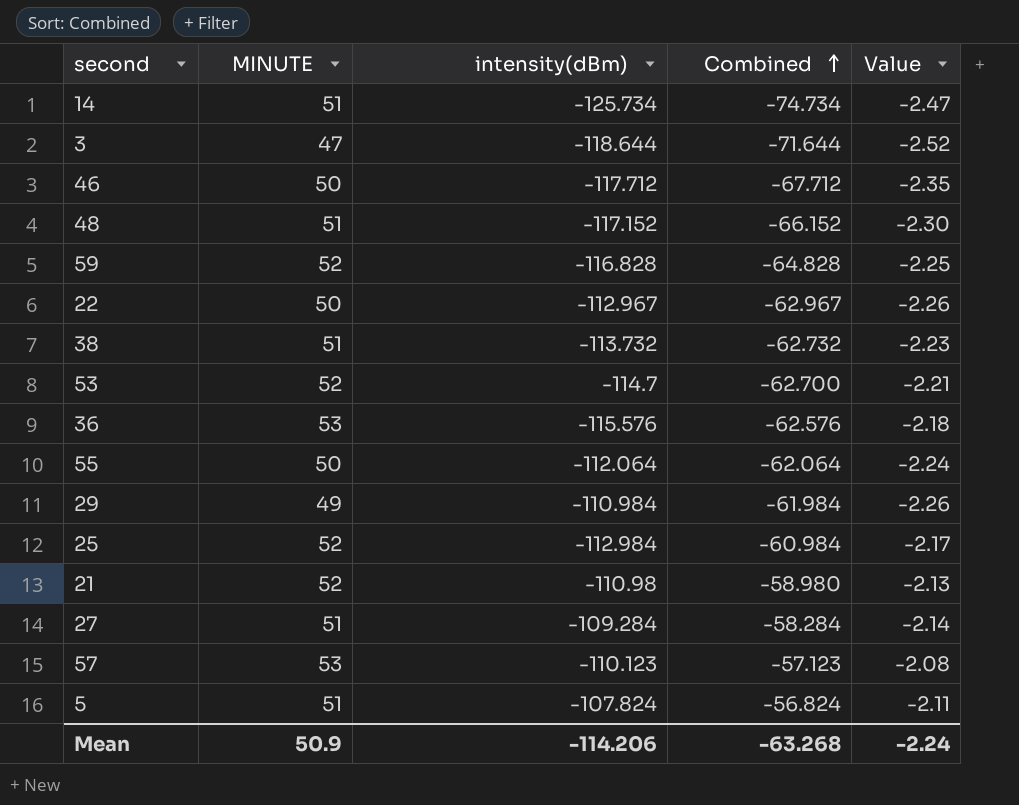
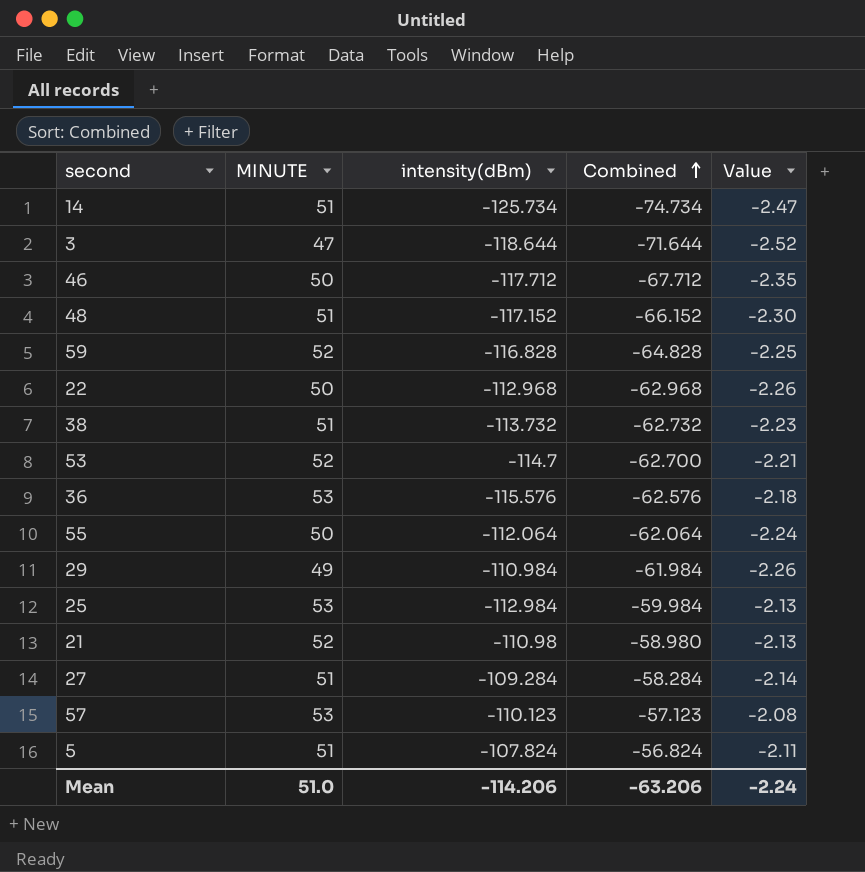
22 | intensity(dBm): -112.967 -> -112.968
22 | Combined: -62.967 -> -62.968
25 | MINUTE: 52 -> 53
25 | Combined: -60.984 -> -59.984
25 | Value: -2.17 -> -2.13
Mean | MINUTE: 50.9 -> 51.0
Mean | Combined: -63.268 -> -63.206

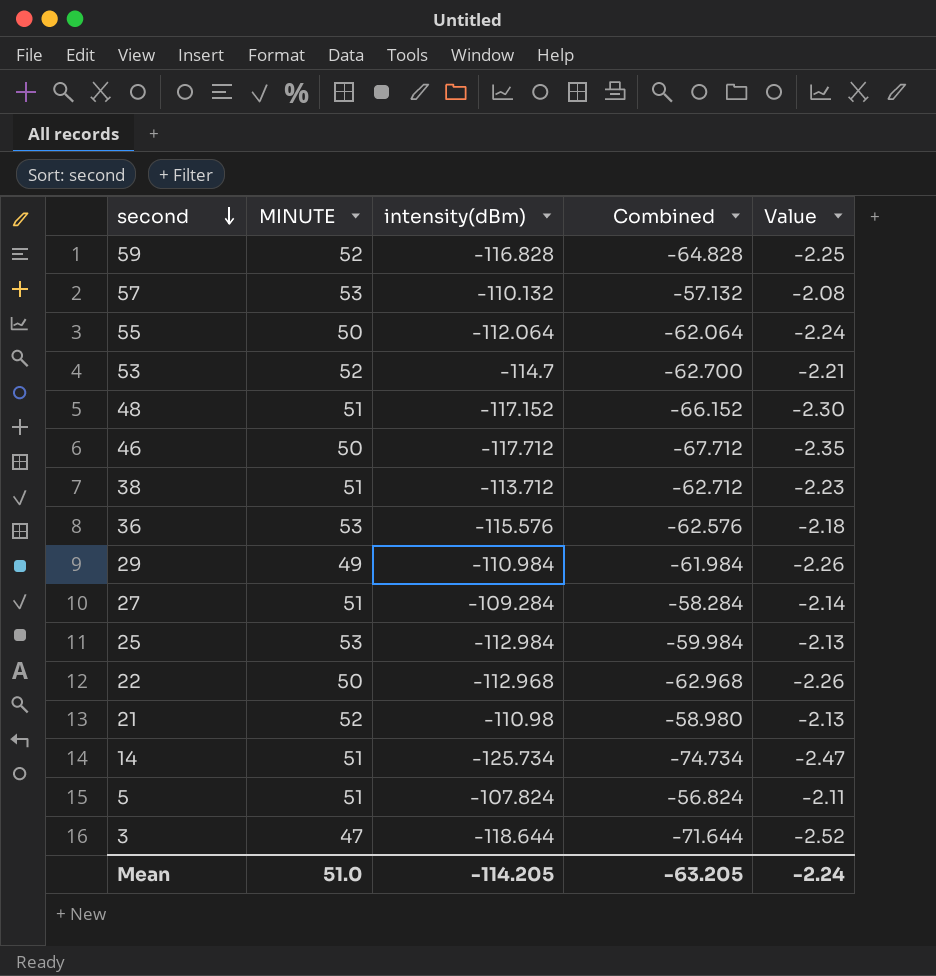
row order: Combined ascending -> second descending
57 | intensity(dBm): -110.123 -> -110.132
57 | Combined: -57.123 -> -57.132
38 | intensity(dBm): -113.732 -> -113.712
38 | Combined: -62.732 -> -62.712
Mean | intensity(dBm): -114.206 -> -114.205
Mean | Combined: -63.206 -> -63.205

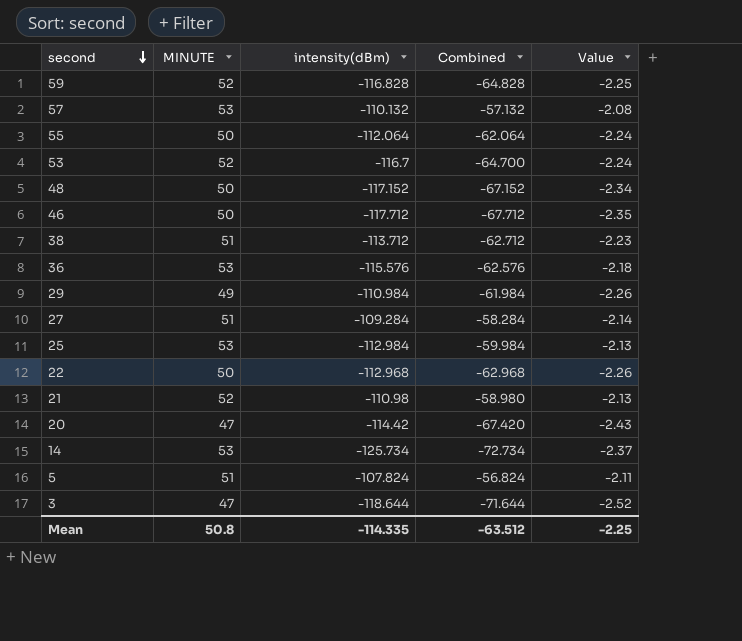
53 | intensity(dBm): -114.7 -> -116.7
53 | Combined: -62.700 -> -64.700
53 | Value: -2.21 -> -2.24
48 | MINUTE: 51 -> 50
48 | Combined: -66.152 -> -67.152
48 | Value: -2.30 -> -2.34
row 20: none -> 47 | -114.42 | -67.420 | -2.43
14 | MINUTE: 51 -> 53
14 | Combined: -74.734 -> -72.734
14 | Value: -2.47 -> -2.37
Mean | MINUTE: 51.0 -> 50.8
Mean | intensity(dBm): -114.205 -> -114.335
Mean | Combined: -63.205 -> -63.512
Mean | Value: -2.24 -> -2.25

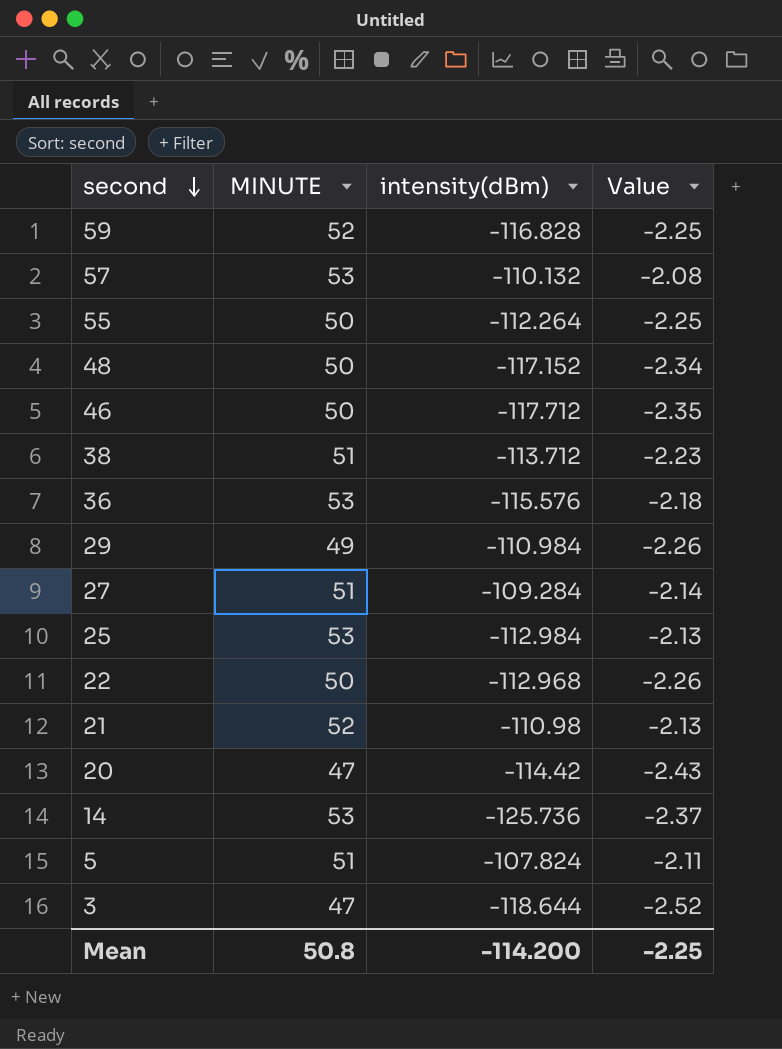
column Combined | formula: [MINUTE] + [intensity(dBm)] -> none
row 53: 52 | -116.7 | -64.700 | -2.24 -> none
55 | intensity(dBm): -112.064 -> -112.264
55 | Value: -2.24 -> -2.25
14 | intensity(dBm): -125.734 -> -125.736
Mean | intensity(dBm): -114.335 -> -114.200

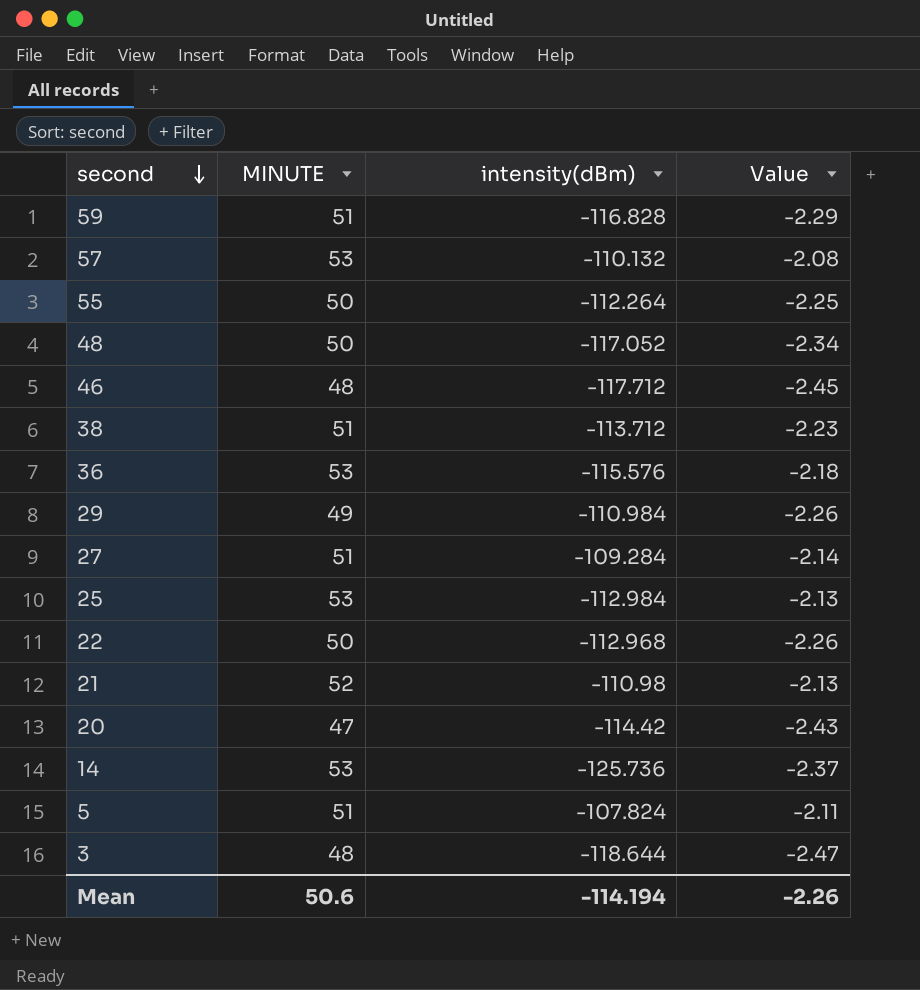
59 | MINUTE: 52 -> 51
59 | Value: -2.25 -> -2.29
48 | intensity(dBm): -117.152 -> -117.052
46 | MINUTE: 50 -> 48
46 | Value: -2.35 -> -2.45
3 | MINUTE: 47 -> 48
3 | Value: -2.52 -> -2.47
Mean | MINUTE: 50.8 -> 50.6
Mean | intensity(dBm): -114.200 -> -114.194
Mean | Value: -2.25 -> -2.26

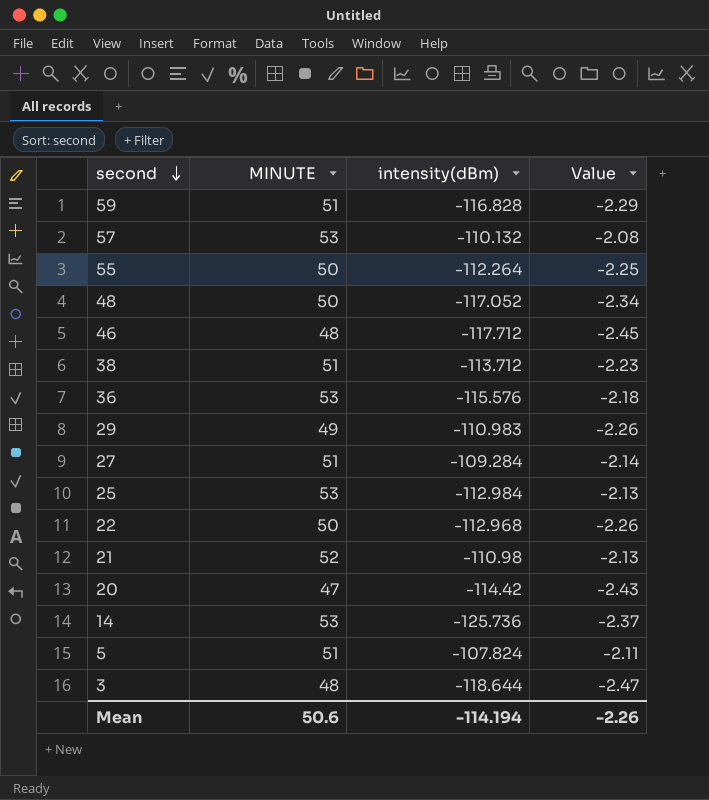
29 | intensity(dBm): -110.984 -> -110.983

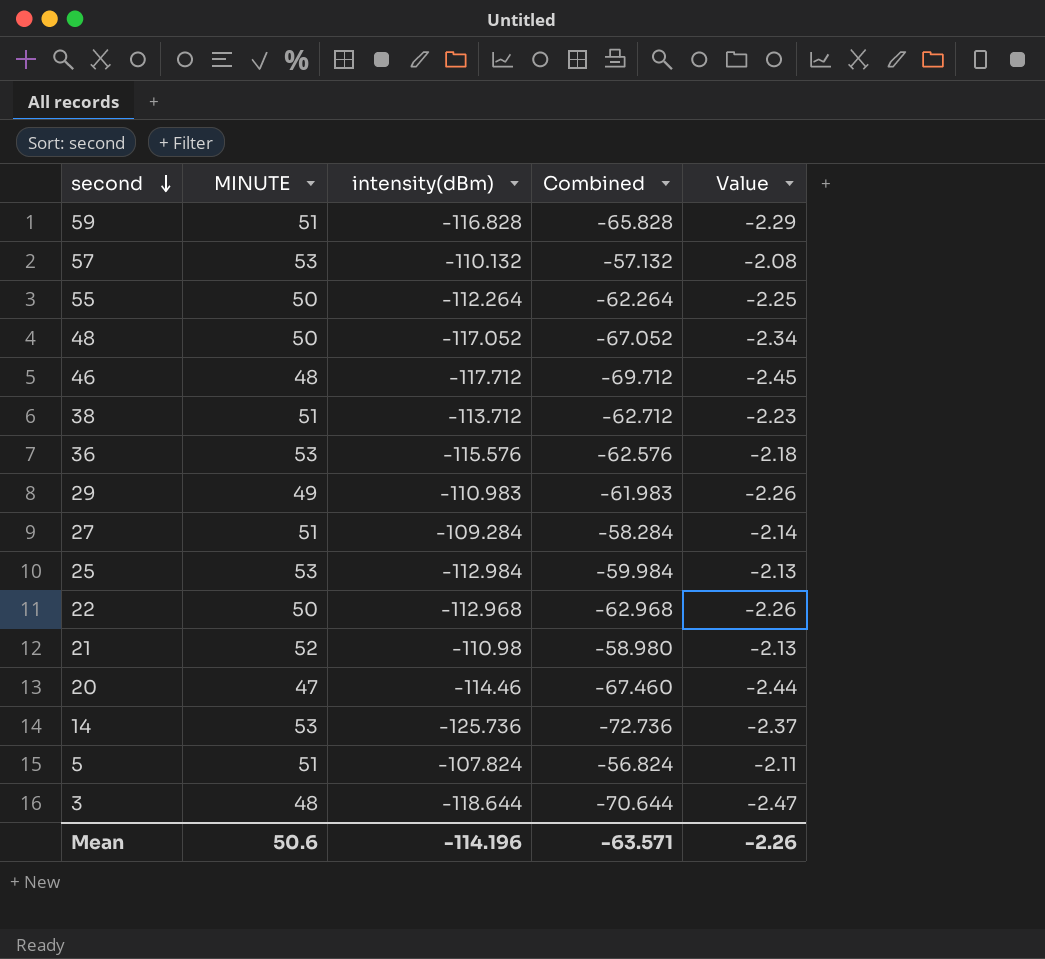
column Combined | formula: none -> [MINUTE] + [intensity(dBm)]
20 | intensity(dBm): -114.42 -> -114.46
20 | Value: -2.43 -> -2.44
Mean | intensity(dBm): -114.194 -> -114.196

